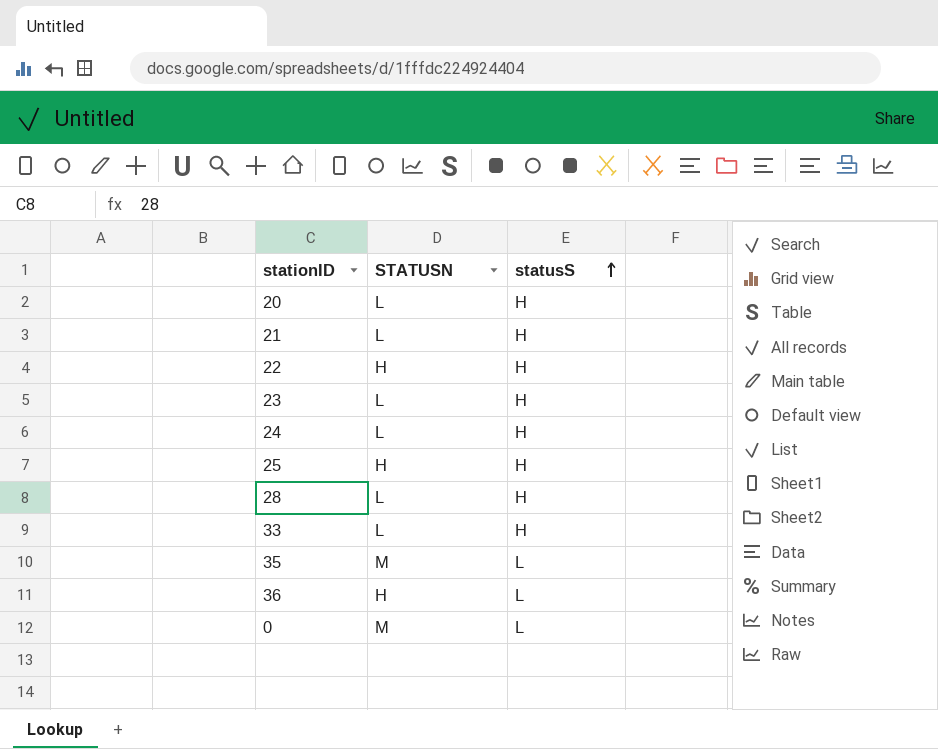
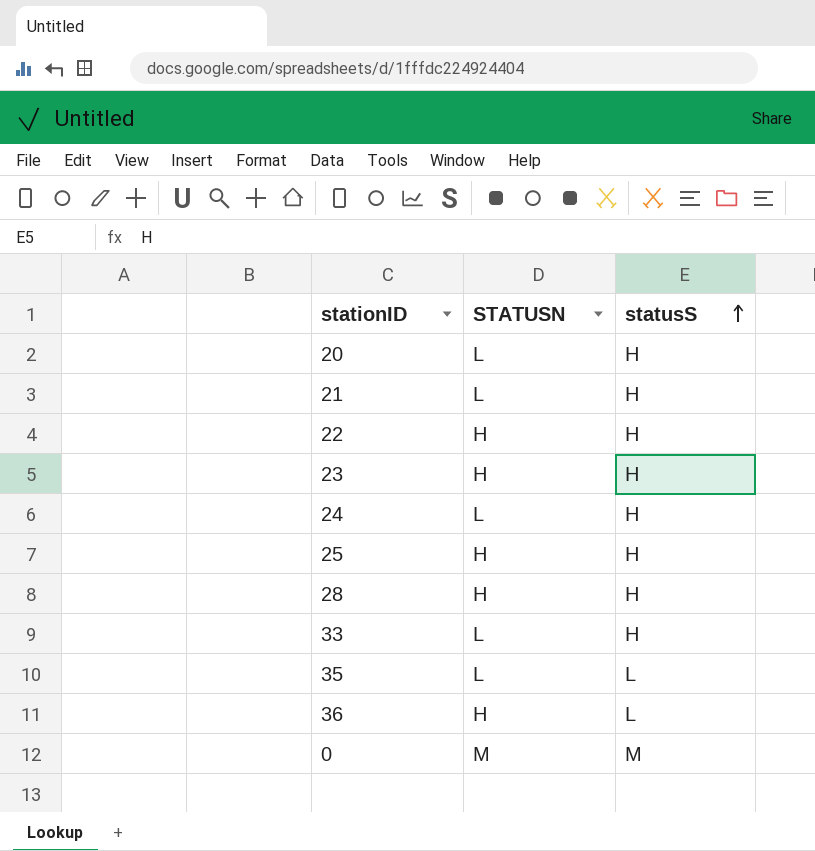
23 | STATUSN: L -> H
28 | STATUSN: L -> H
35 | STATUSN: M -> L
0 | statusS: L -> M

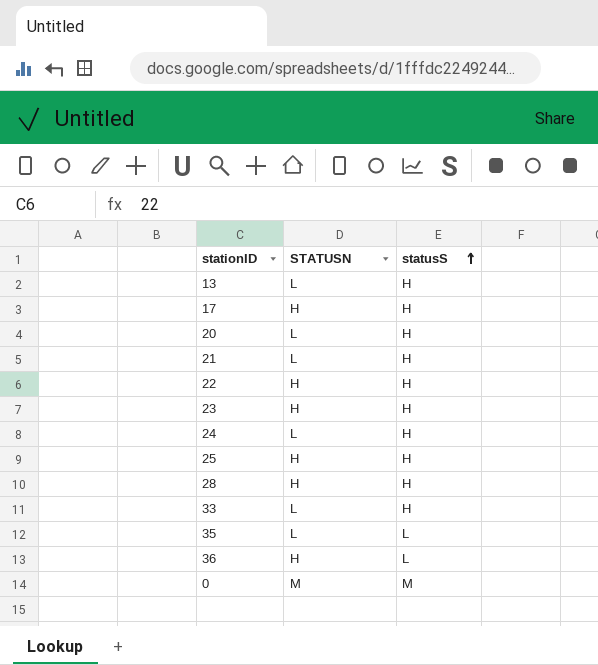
row 13: none -> L | H
row 17: none -> H | H

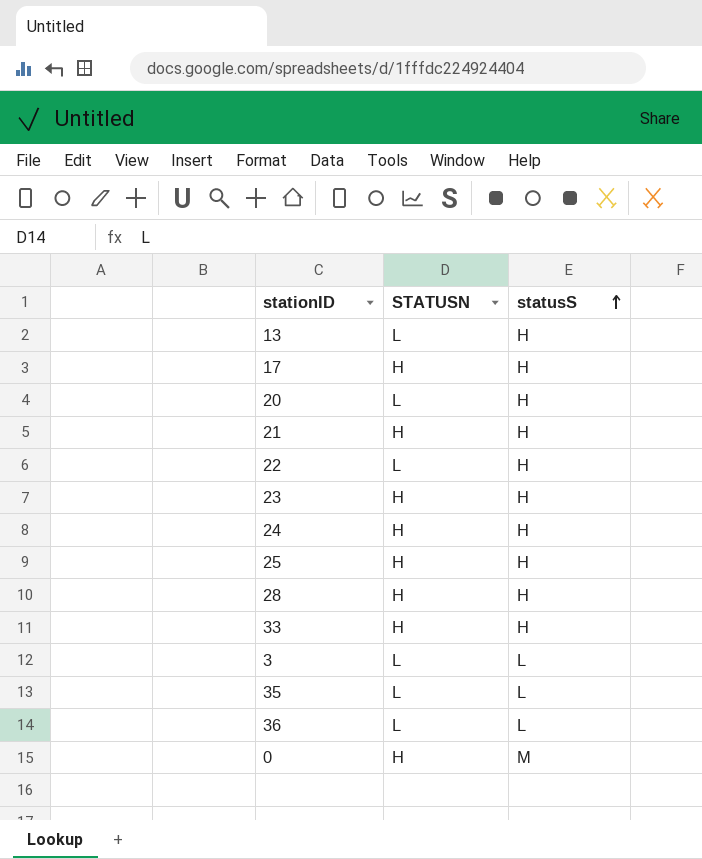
21 | STATUSN: L -> H
22 | STATUSN: H -> L
24 | STATUSN: L -> H
33 | STATUSN: L -> H
row 3: none -> L | L
36 | STATUSN: H -> L
0 | STATUSN: M -> H

